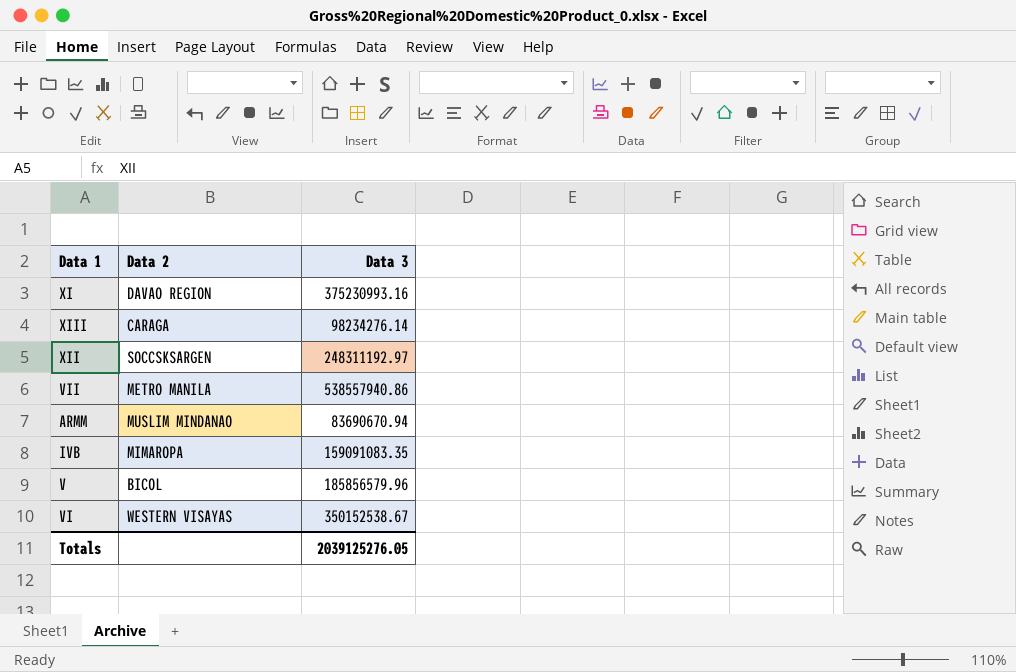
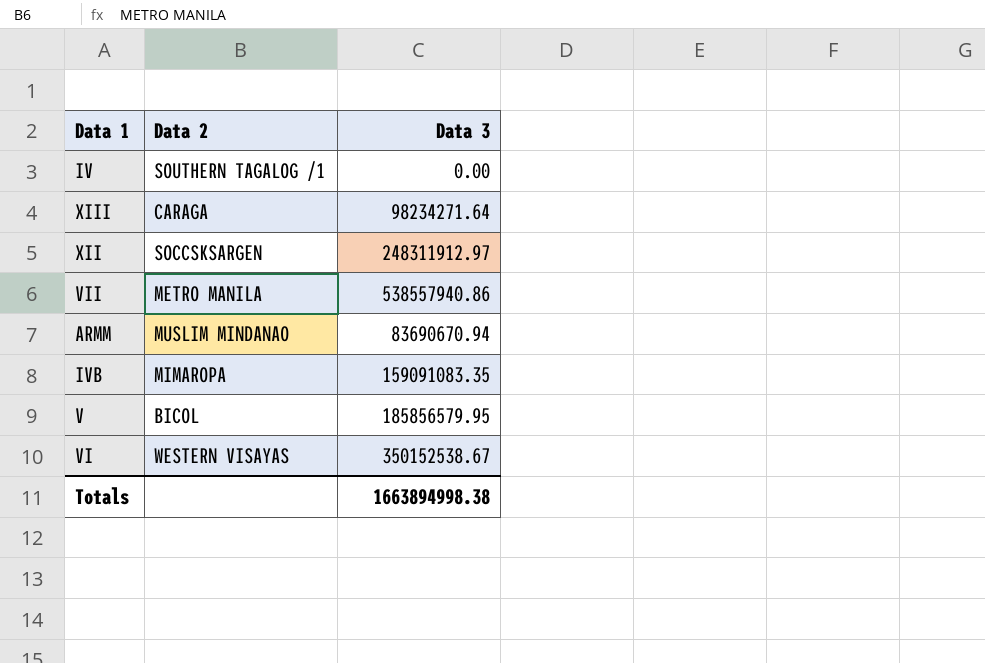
row XI: DAVAO REGION | 375230993.16 -> none
row IV: none -> SOUTHERN TAGALOG /1 | 0.00
XIII | Data 3: 98234276.14 -> 98234271.64
XII | Data 3: 248311192.97 -> 248311912.97
V | Data 3: 185856579.96 -> 185856579.95
Totals | Data 3: 2039125276.05 -> 1663894998.38

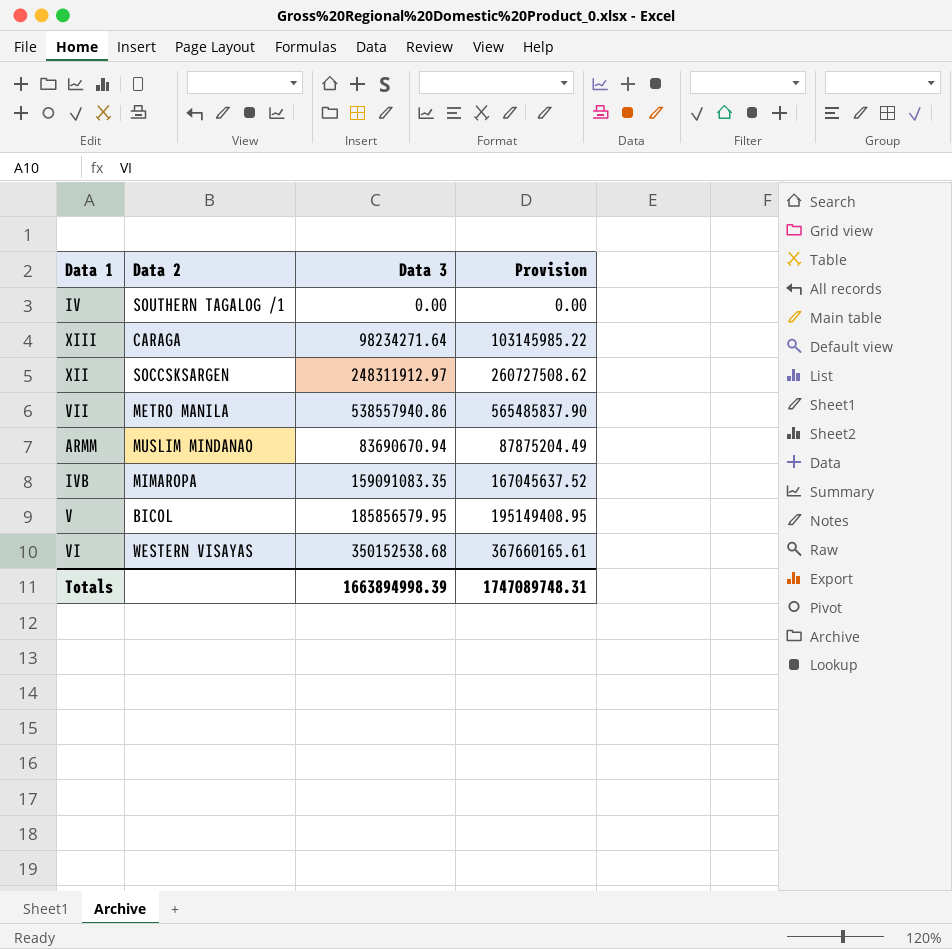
column Provision | formula: none -> [Data 3] * 1.05
VI | Data 3: 350152538.67 -> 350152538.68
Totals | Data 3: 1663894998.38 -> 1663894998.39

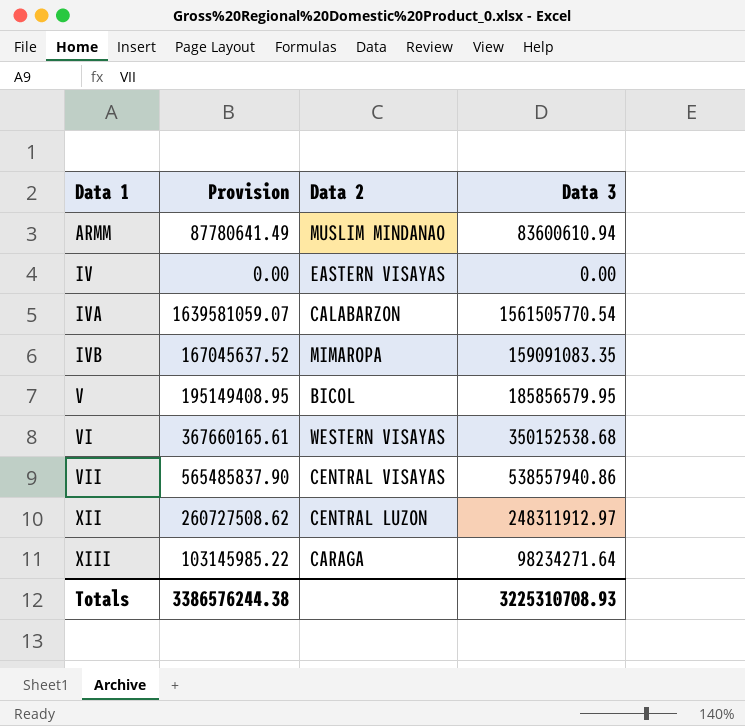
row order: none -> Data 1 ascending
column Provision | position: 4 -> 2
ARMM | Provision: 87875204.49 -> 87780641.49
ARMM | Data 3: 83690670.94 -> 83600610.94
IV | Data 2: SOUTHERN TAGALOG /1 -> EASTERN VISAYAS
row IVA: none -> 1639581059.07 | CALABARZON | 1561505770.54
VII | Data 2: METRO MANILA -> CENTRAL VISAYAS
XII | Data 2: SOCCSKSARGEN -> CENTRAL LUZON
Totals | Provision: 1747089748.31 -> 3386576244.38
Totals | Data 3: 1663894998.39 -> 3225310708.93

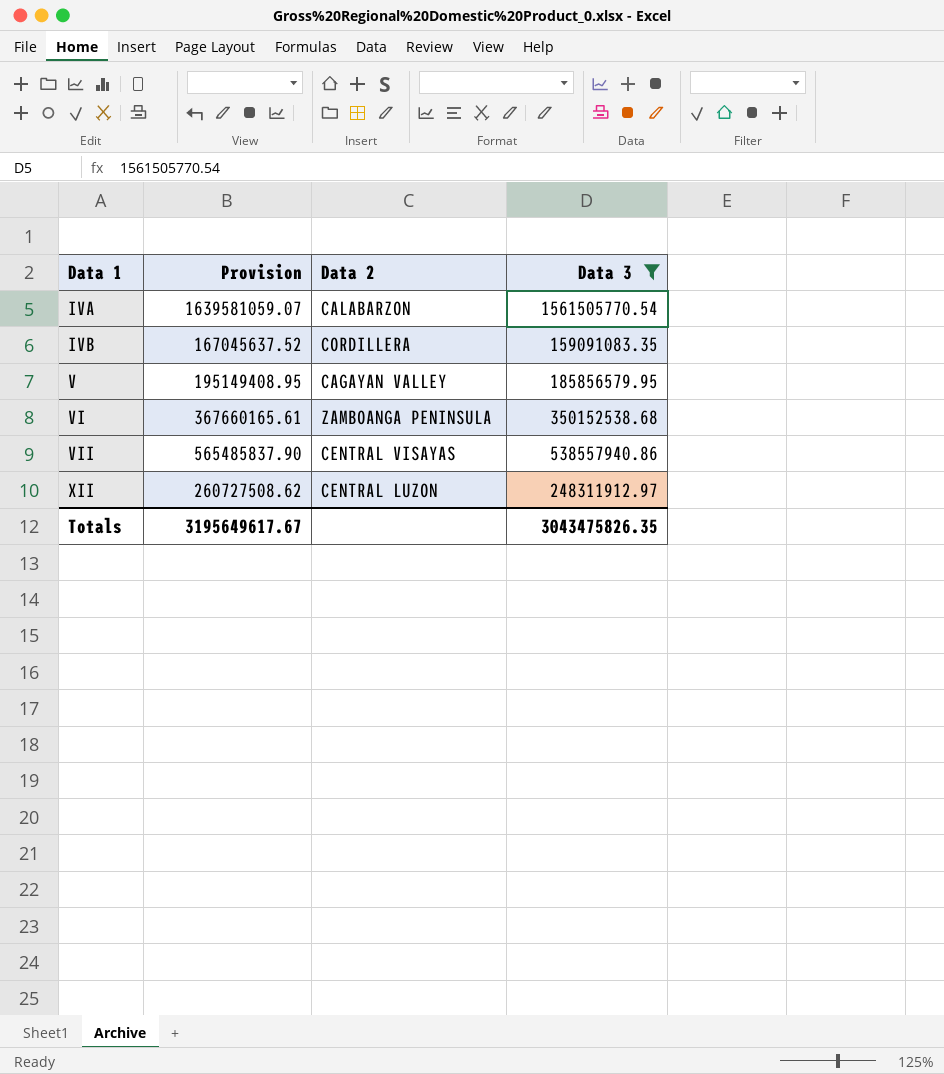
filter: none -> Data 3 >= 159091083.35
IVB | Data 2: MIMAROPA -> CORDILLERA
V | Data 2: BICOL -> CAGAYAN VALLEY
VI | Data 2: WESTERN VISAYAS -> ZAMBOANGA PENINSULA
Totals | Provision: 3386576244.38 -> 3195649617.67
Totals | Data 3: 3225310708.93 -> 3043475826.35

